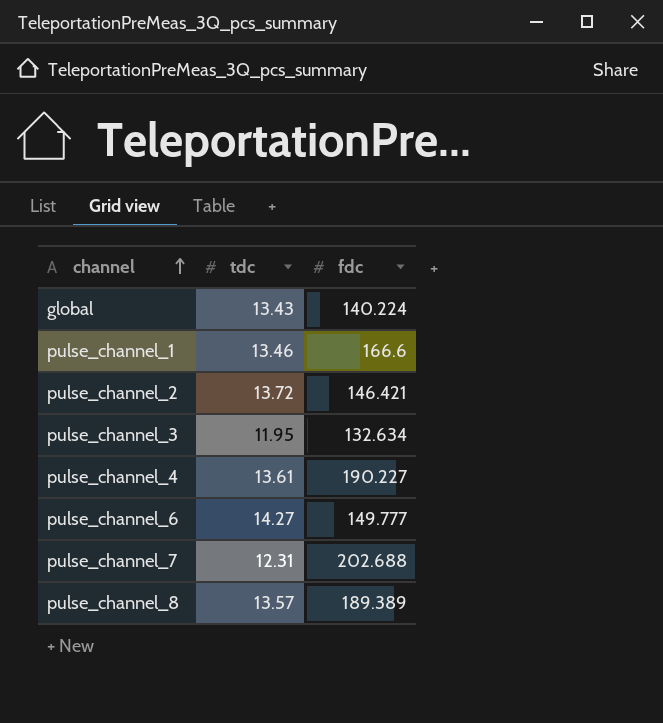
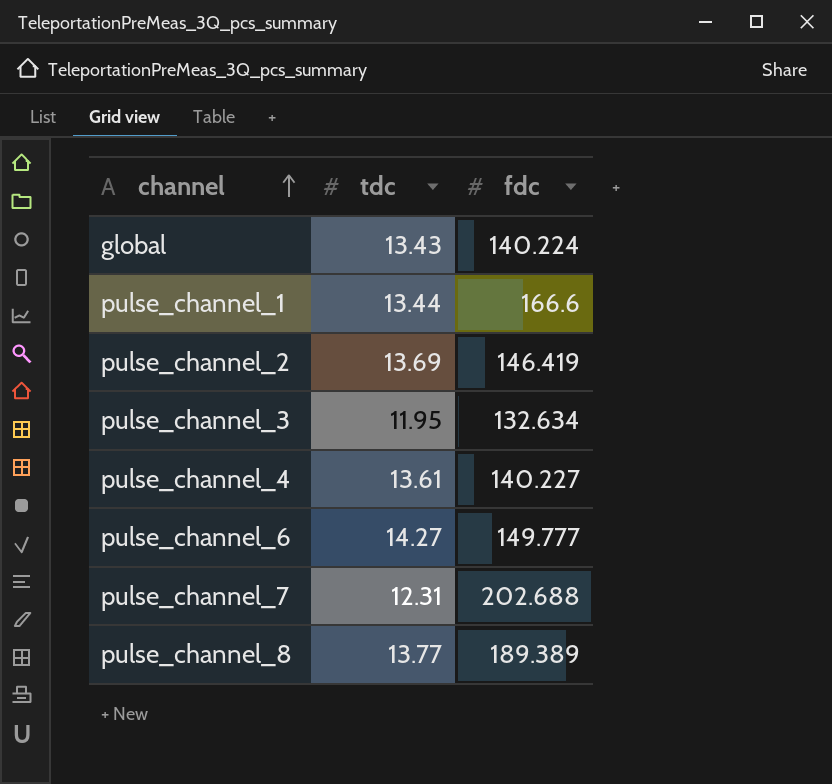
pulse_channel_1 | tdc: 13.46 -> 13.44
pulse_channel_2 | tdc: 13.72 -> 13.69
pulse_channel_2 | fdc: 146.421 -> 146.419
pulse_channel_4 | fdc: 190.227 -> 140.227
pulse_channel_8 | tdc: 13.57 -> 13.77

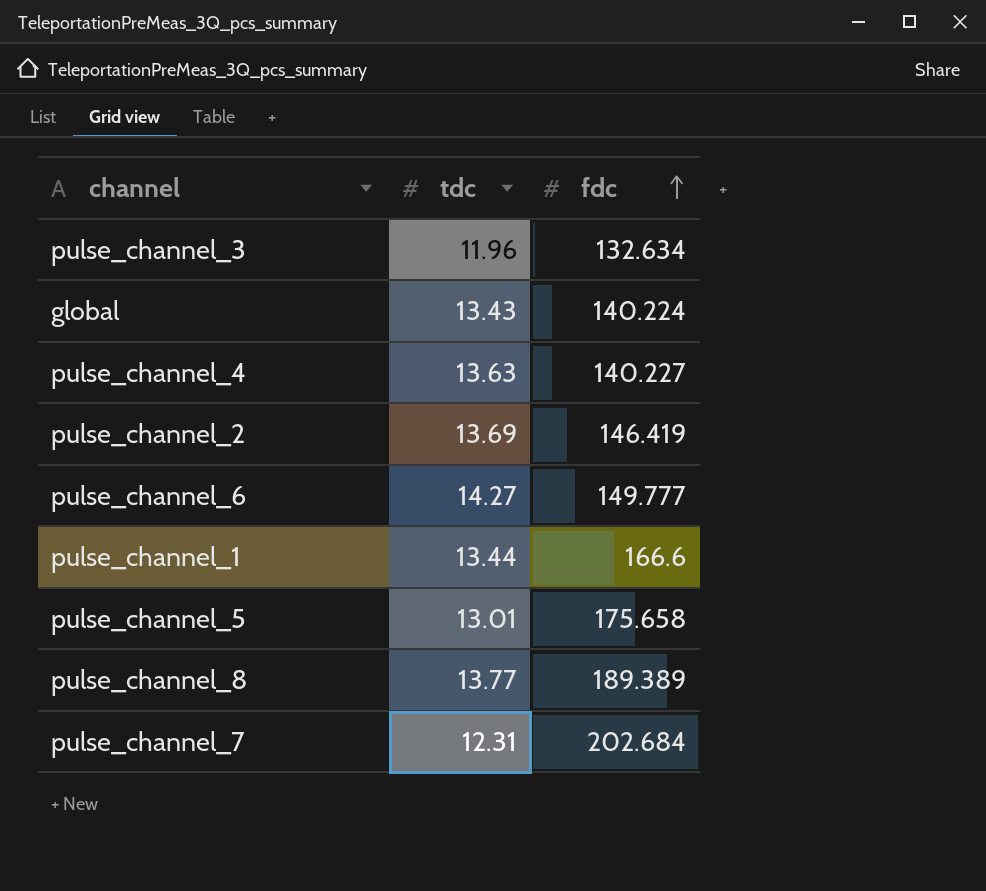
row order: channel ascending -> fdc ascending
pulse_channel_3 | tdc: 11.95 -> 11.96
pulse_channel_4 | tdc: 13.61 -> 13.63
row pulse_channel_5: none -> 13.01 | 175.658
pulse_channel_7 | fdc: 202.688 -> 202.684

